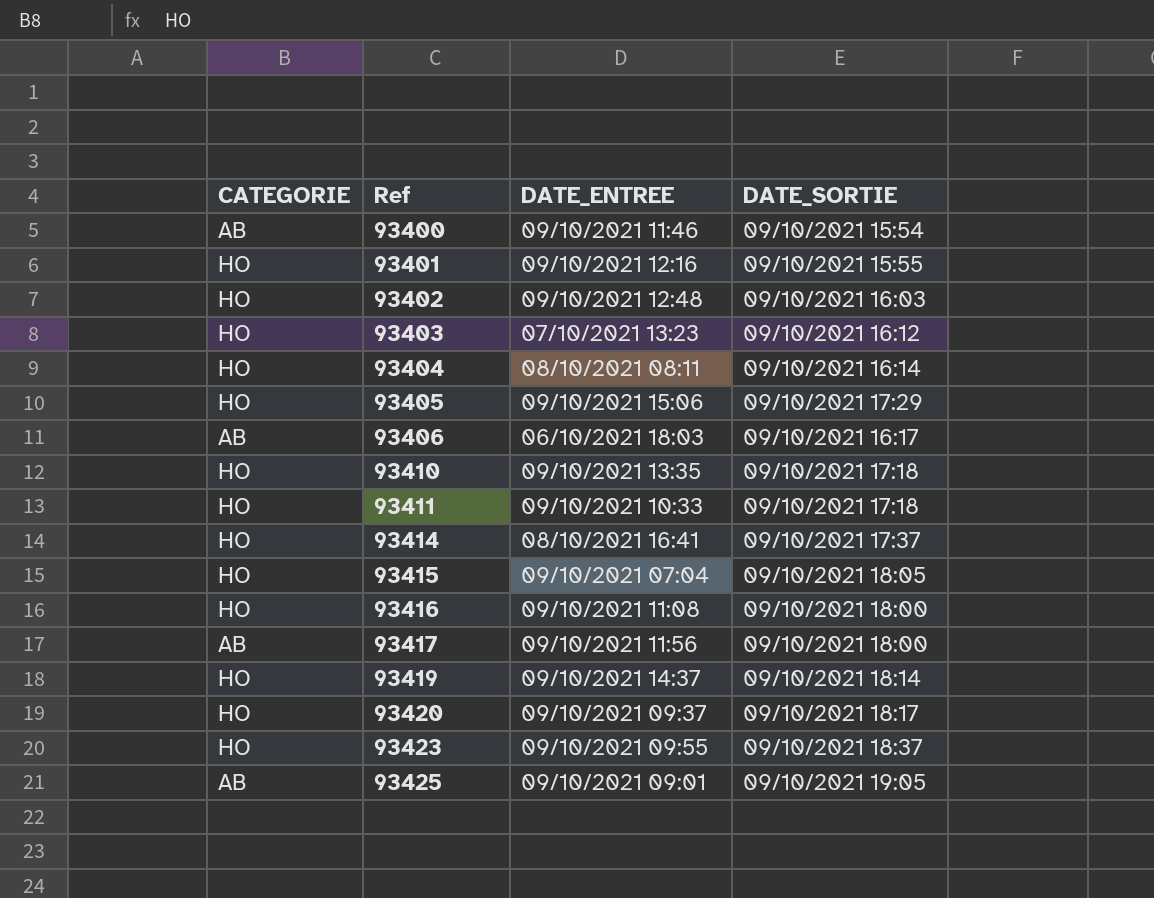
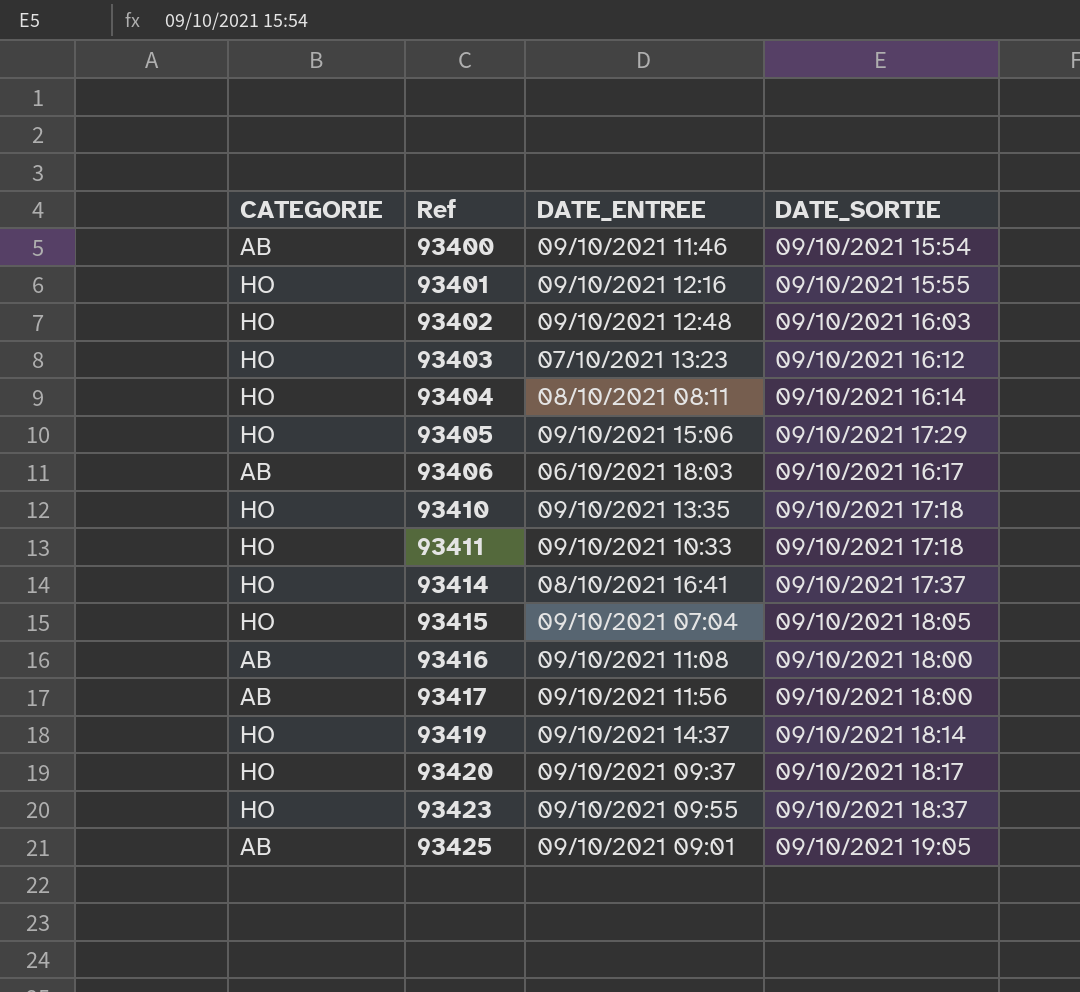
93416 | CATEGORIE: HO -> AB

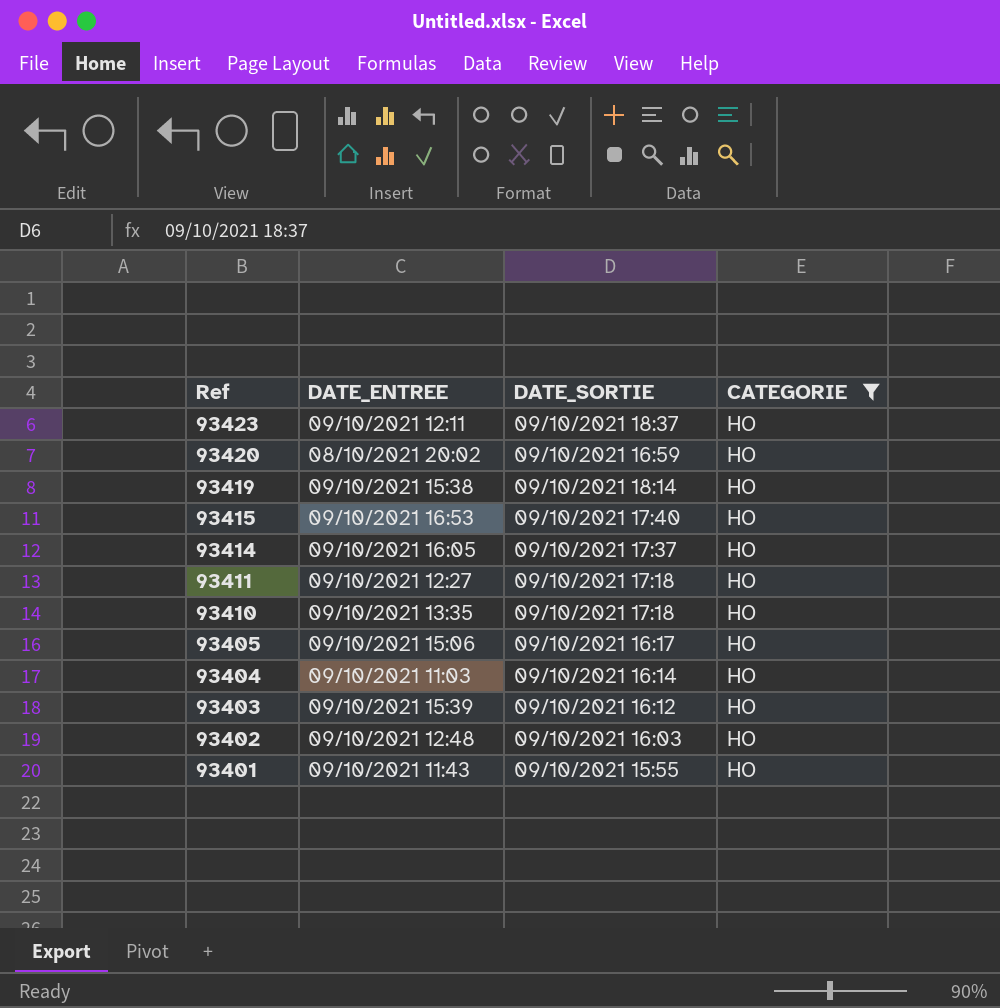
filter: none -> CATEGORIE = HO
row order: Ref ascending -> Ref descending
column CATEGORIE | position: 1 -> 4
93423 | DATE_ENTREE: 09/10/2021 09:55 -> 09/10/2021 12:11
93420 | DATE_ENTREE: 09/10/2021 09:37 -> 08/10/2021 20:02
93420 | DATE_SORTIE: 09/10/2021 18:17 -> 09/10/2021 16:59
93419 | DATE_ENTREE: 09/10/2021 14:37 -> 09/10/2021 15:38
93415 | DATE_ENTREE: 09/10/2021 07:04 -> 09/10/2021 16:53
93415 | DATE_SORTIE: 09/10/2021 18:05 -> 09/10/2021 17:40
93414 | DATE_ENTREE: 08/10/2021 16:41 -> 09/10/2021 16:05
93411 | DATE_ENTREE: 09/10/2021 10:33 -> 09/10/2021 12:27
93405 | DATE_SORTIE: 09/10/2021 17:29 -> 09/10/2021 16:17
93404 | DATE_ENTREE: 08/10/2021 08:11 -> 09/10/2021 11:03
93403 | DATE_ENTREE: 07/10/2021 13:23 -> 09/10/2021 15:39
93401 | DATE_ENTREE: 09/10/2021 12:16 -> 09/10/2021 11:43

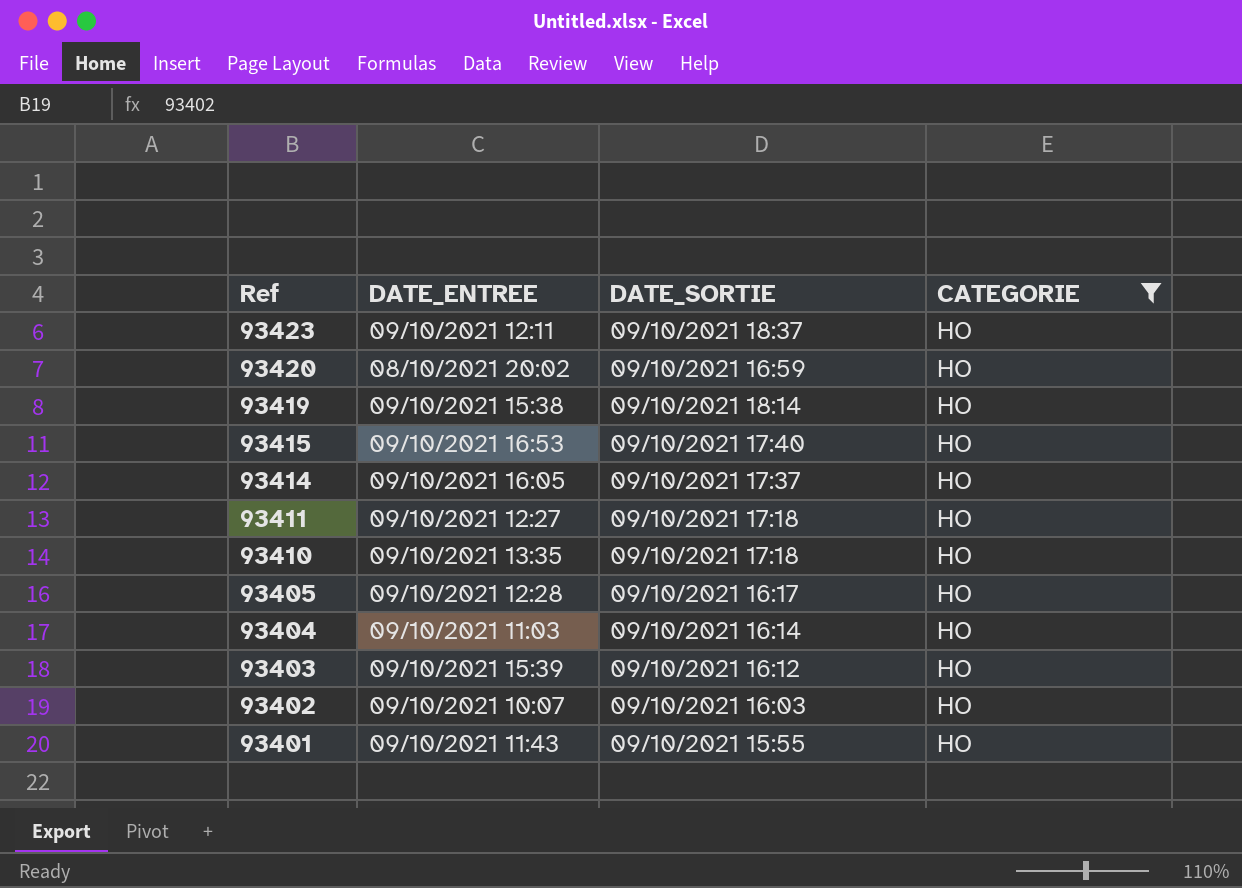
93405 | DATE_ENTREE: 09/10/2021 15:06 -> 09/10/2021 12:28
93402 | DATE_ENTREE: 09/10/2021 12:48 -> 09/10/2021 10:07

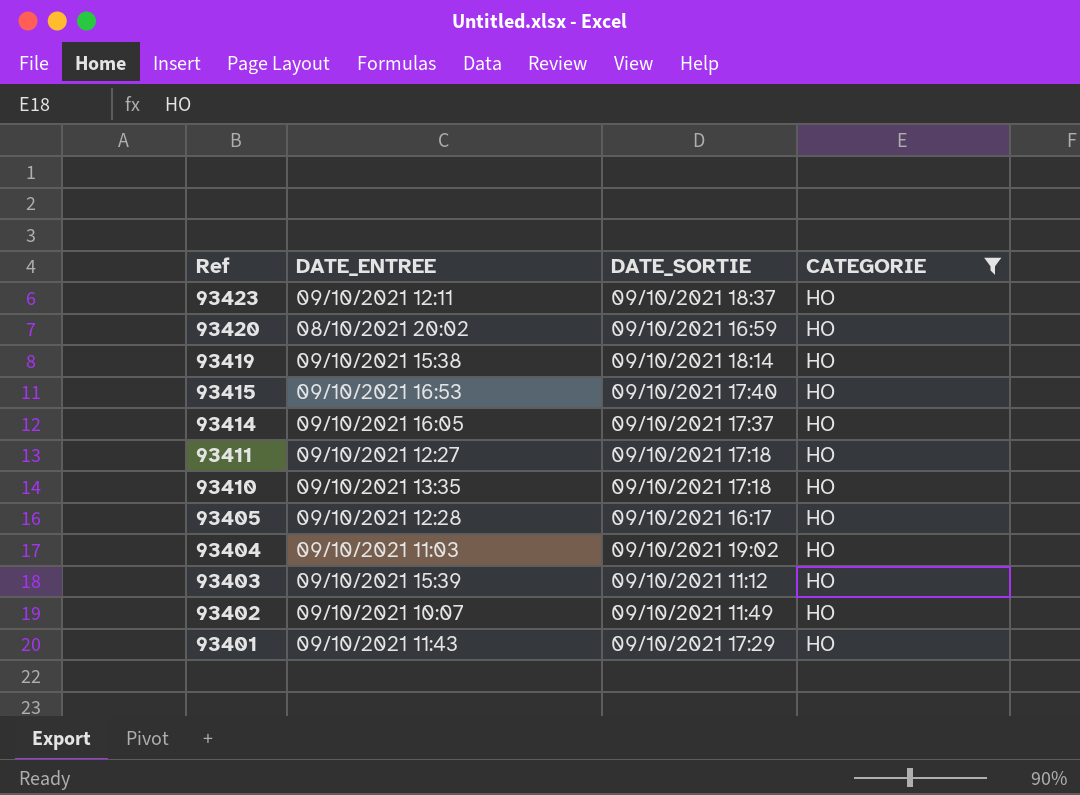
93404 | DATE_SORTIE: 09/10/2021 16:14 -> 09/10/2021 19:02
93403 | DATE_SORTIE: 09/10/2021 16:12 -> 09/10/2021 11:12
93402 | DATE_SORTIE: 09/10/2021 16:03 -> 09/10/2021 11:49
93401 | DATE_SORTIE: 09/10/2021 15:55 -> 09/10/2021 17:29

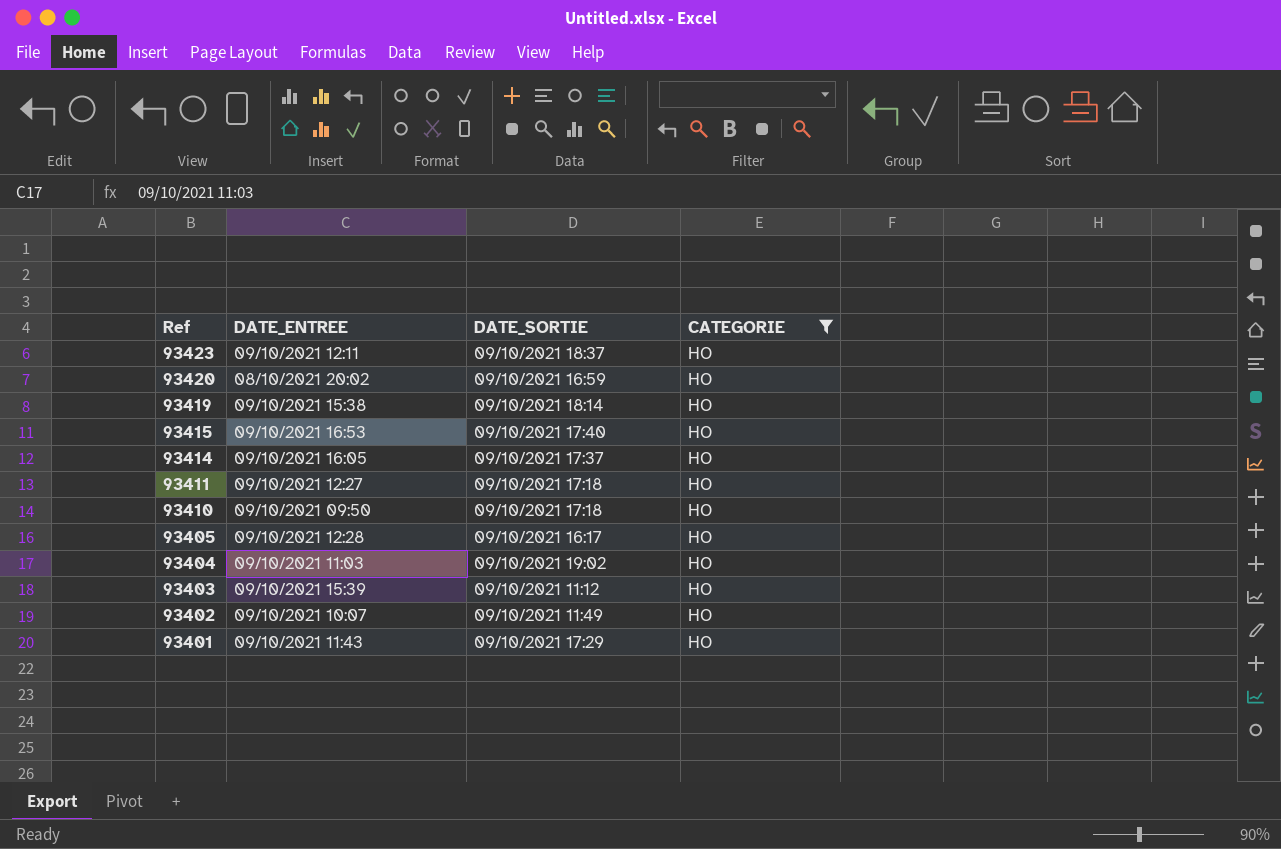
93410 | DATE_ENTREE: 09/10/2021 13:35 -> 09/10/2021 09:50

